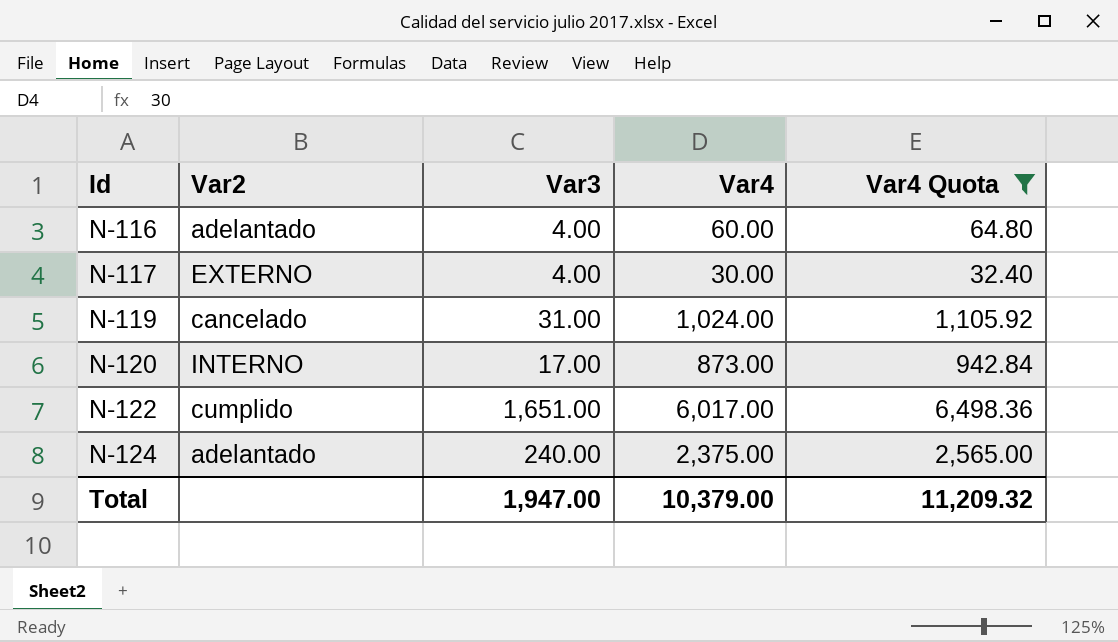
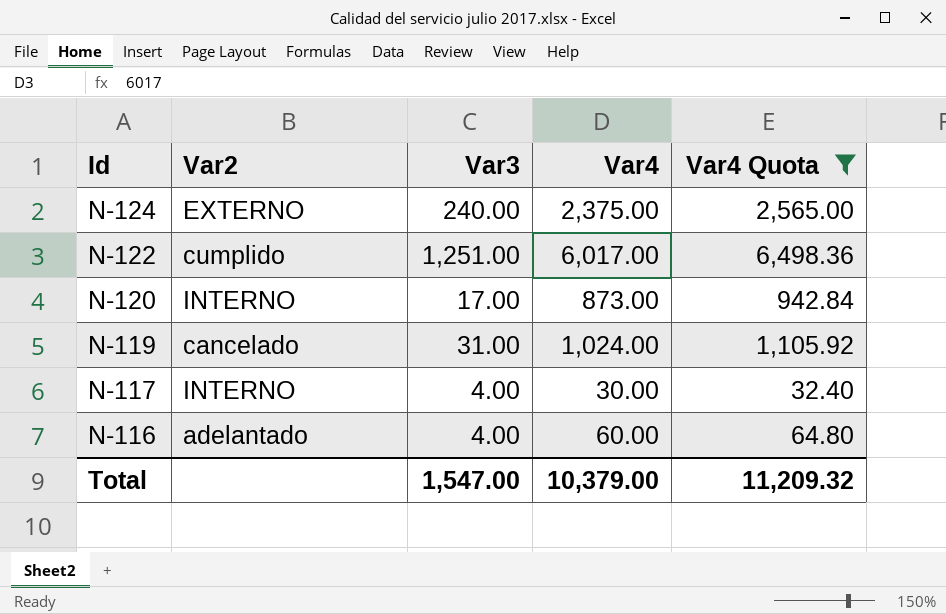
row order: Id ascending -> Id descending
N-124 | Var2: adelantado -> EXTERNO
N-122 | Var3: 1,651.00 -> 1,251.00
N-117 | Var2: EXTERNO -> INTERNO
Total | Var3: 1,947.00 -> 1,547.00

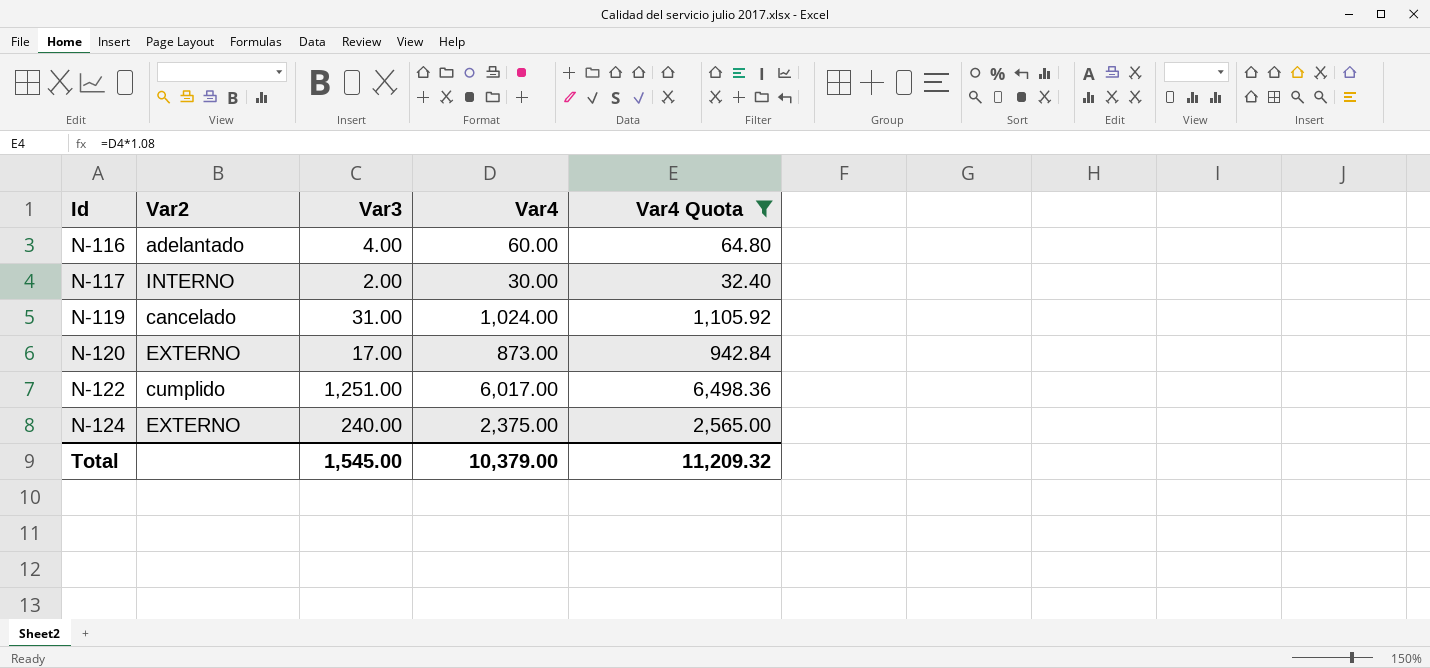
row order: Id descending -> Id ascending
N-117 | Var3: 4.00 -> 2.00
N-120 | Var2: INTERNO -> EXTERNO
Total | Var3: 1,547.00 -> 1,545.00

